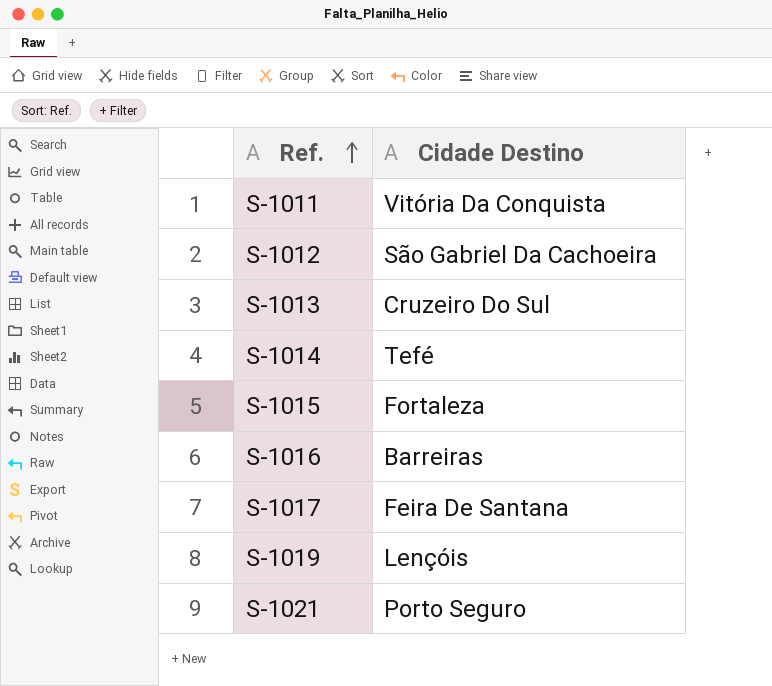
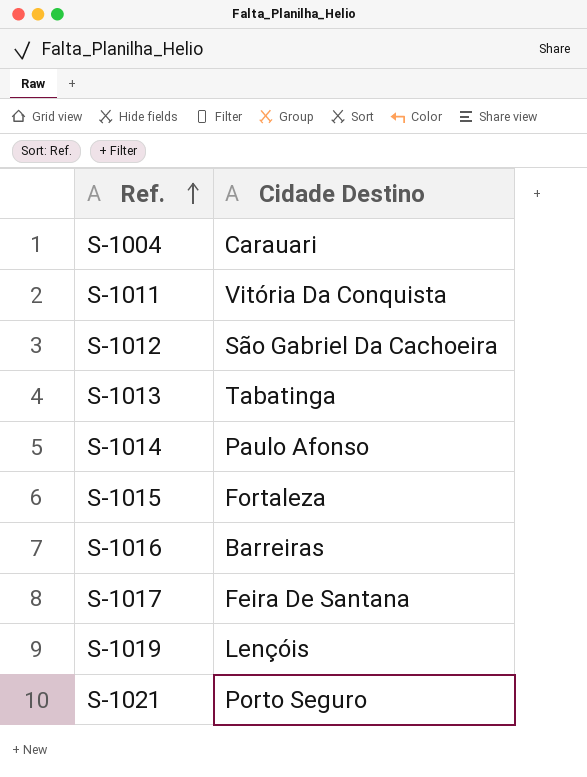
row S-1004: none -> Carauari
S-1013 | Cidade Destino: Cruzeiro Do Sul -> Tabatinga
S-1014 | Cidade Destino: Tefé -> Paulo Afonso

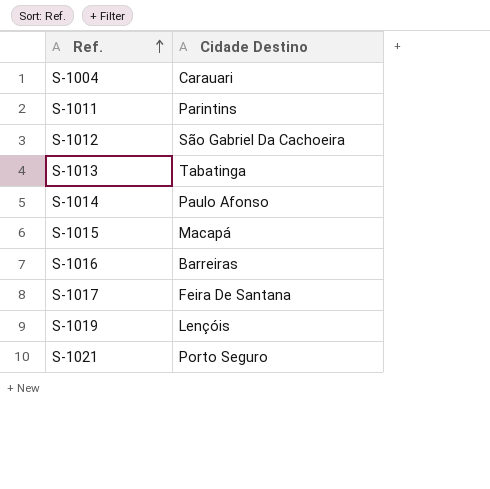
S-1011 | Cidade Destino: Vitória Da Conquista -> Parintins
S-1015 | Cidade Destino: Fortaleza -> Macapá

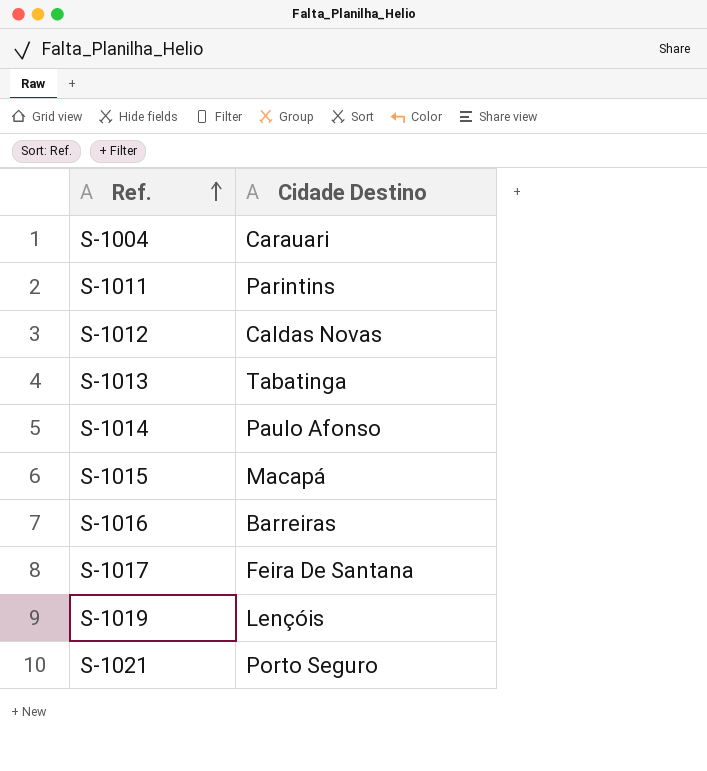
S-1012 | Cidade Destino: São Gabriel Da Cachoeira -> Caldas Novas

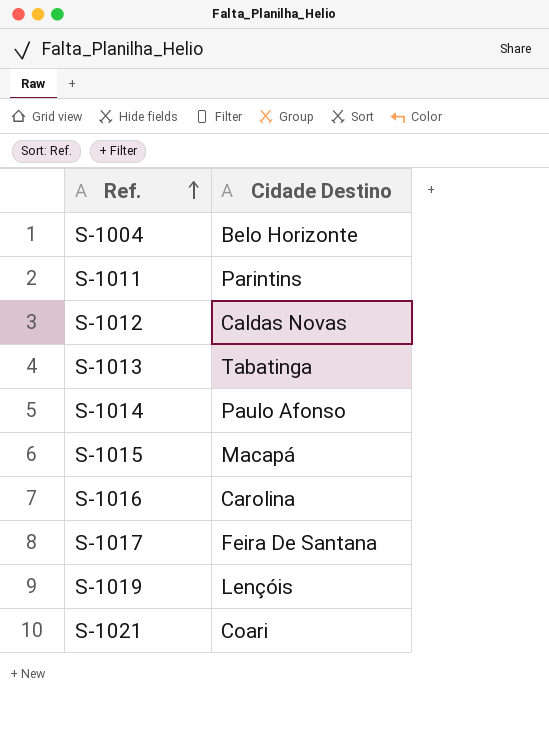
S-1004 | Cidade Destino: Carauari -> Belo Horizonte
S-1016 | Cidade Destino: Barreiras -> Carolina
S-1021 | Cidade Destino: Porto Seguro -> Coari

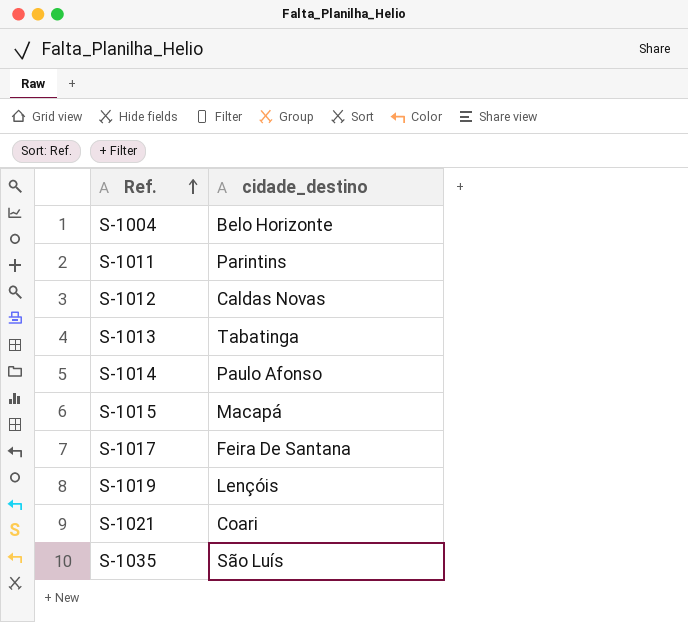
column name: Cidade Destino -> cidade_destino
row S-1016: Carolina -> none
row S-1035: none -> São Luís

